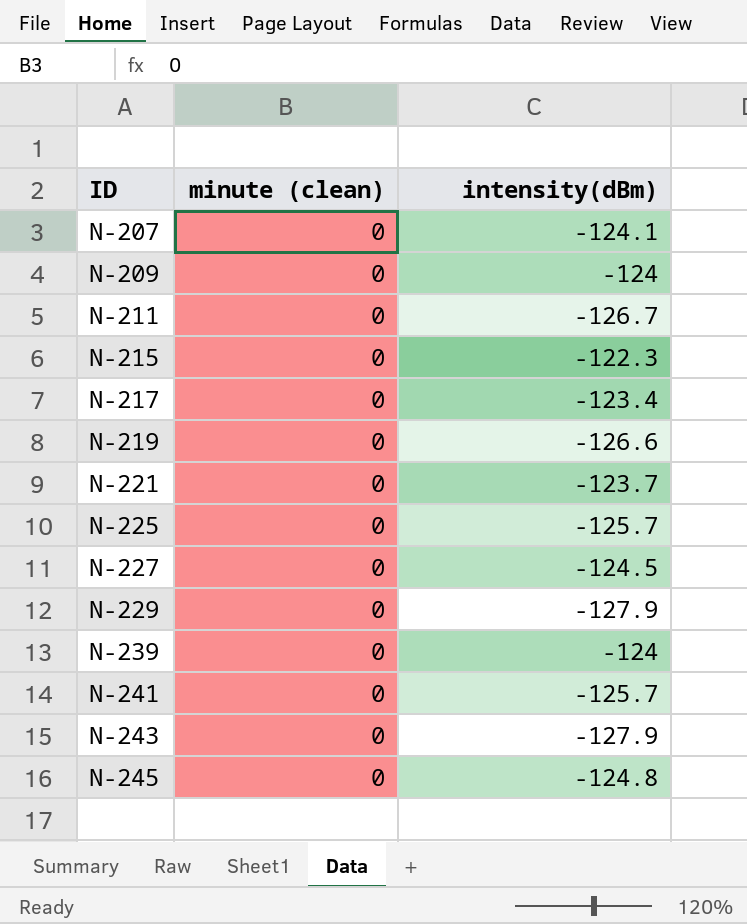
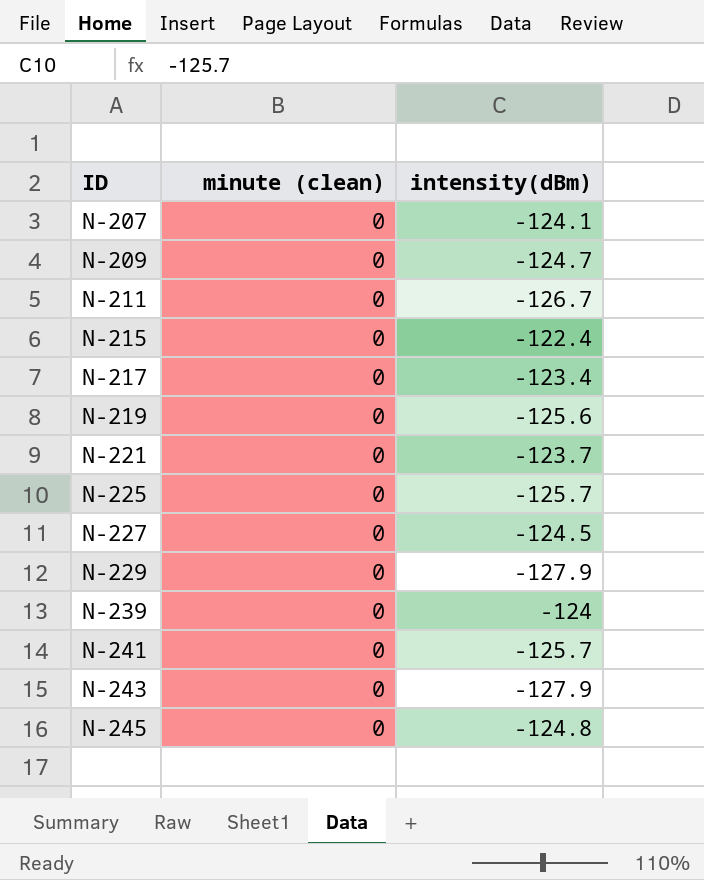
N-209 | intensity(dBm): -124 -> -124.7
N-215 | intensity(dBm): -122.3 -> -122.4
N-219 | intensity(dBm): -126.6 -> -125.6

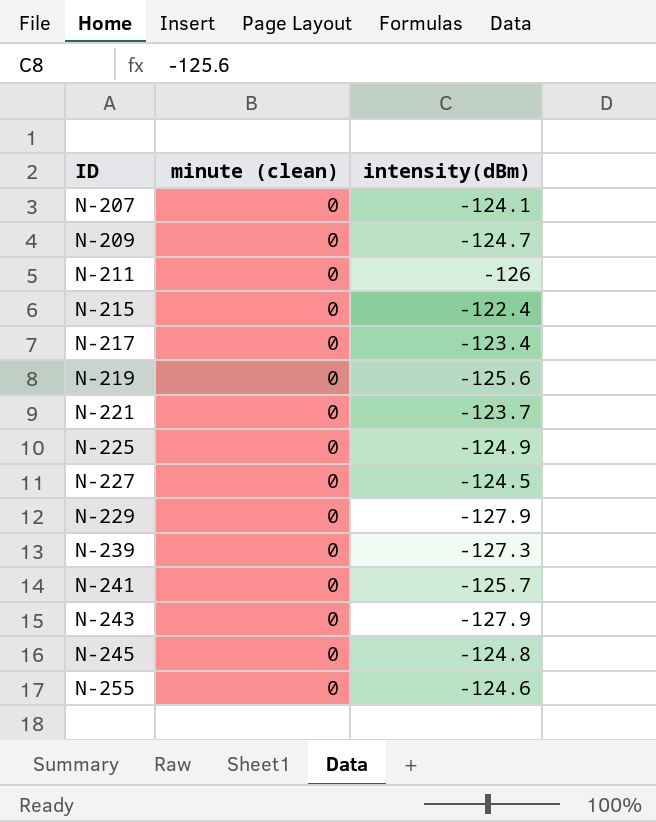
N-211 | intensity(dBm): -126.7 -> -126
N-225 | intensity(dBm): -125.7 -> -124.9
N-239 | intensity(dBm): -124 -> -127.3
row N-255: none -> 0 | -124.6

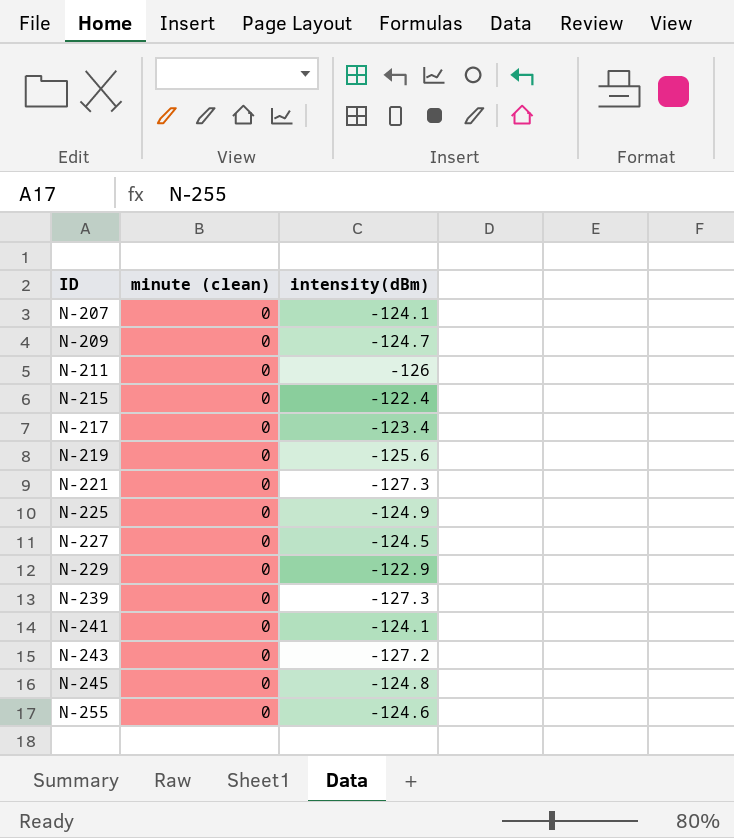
N-221 | intensity(dBm): -123.7 -> -127.3
N-229 | intensity(dBm): -127.9 -> -122.9
N-241 | intensity(dBm): -125.7 -> -124.1
N-243 | intensity(dBm): -127.9 -> -127.2

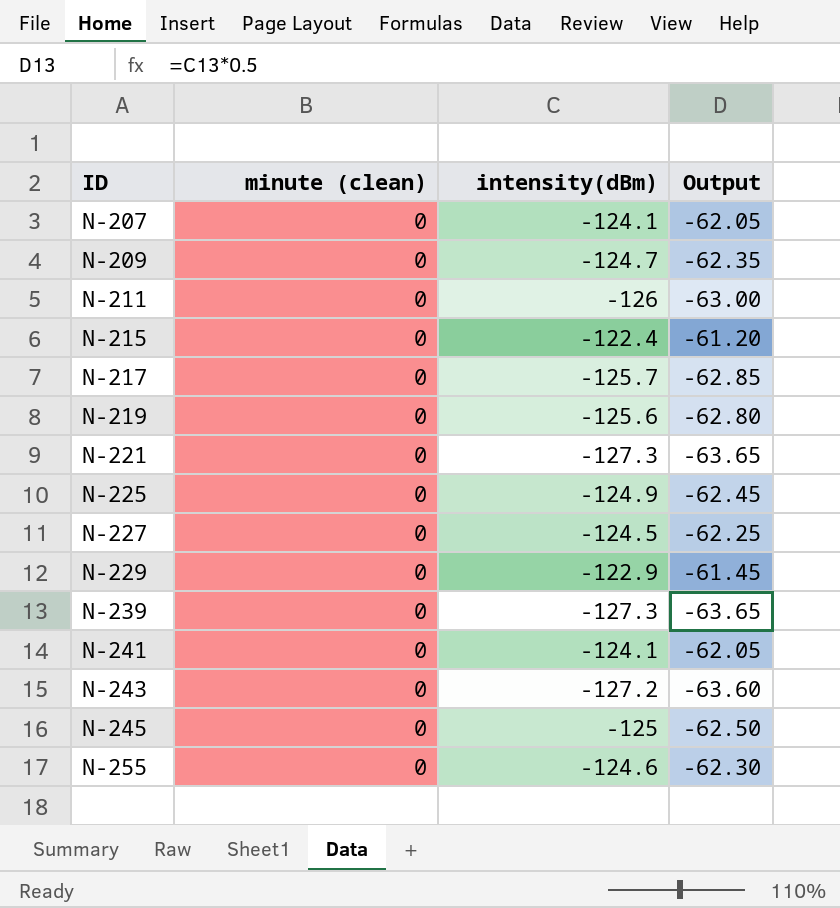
column Output | formula: none -> [intensity(dBm)] * 0.5
N-217 | intensity(dBm): -123.4 -> -125.7
N-245 | intensity(dBm): -124.8 -> -125

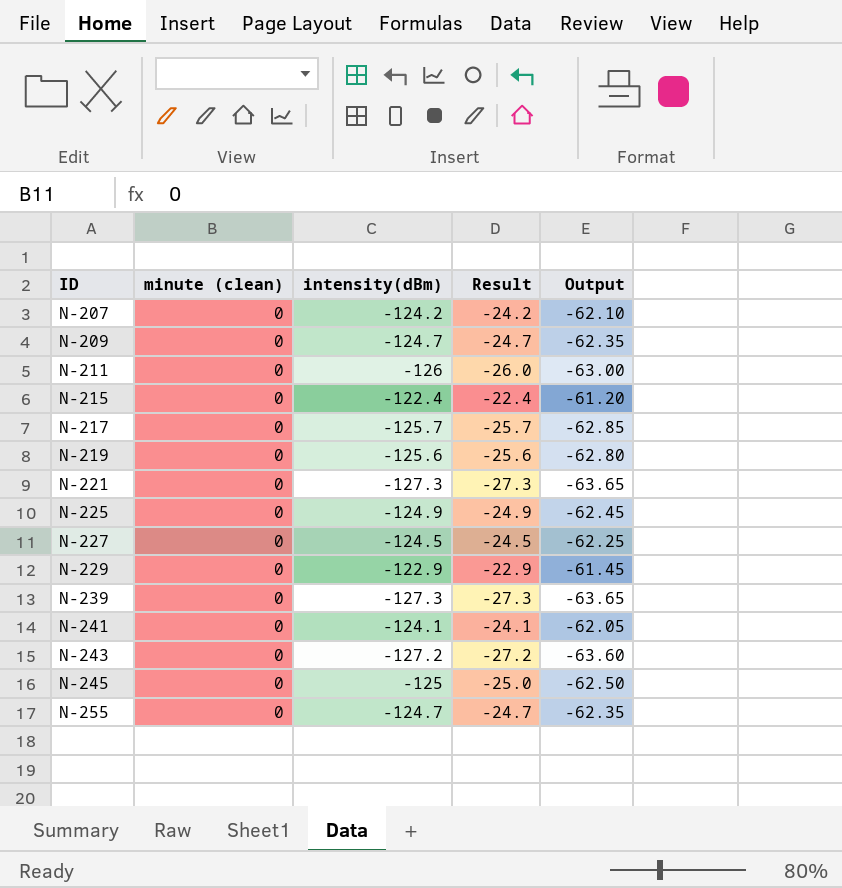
column Result | formula: none -> [intensity(dBm)] + 100
N-207 | intensity(dBm): -124.1 -> -124.2
N-207 | Output: -62.05 -> -62.10
N-255 | intensity(dBm): -124.6 -> -124.7
N-255 | Output: -62.30 -> -62.35

